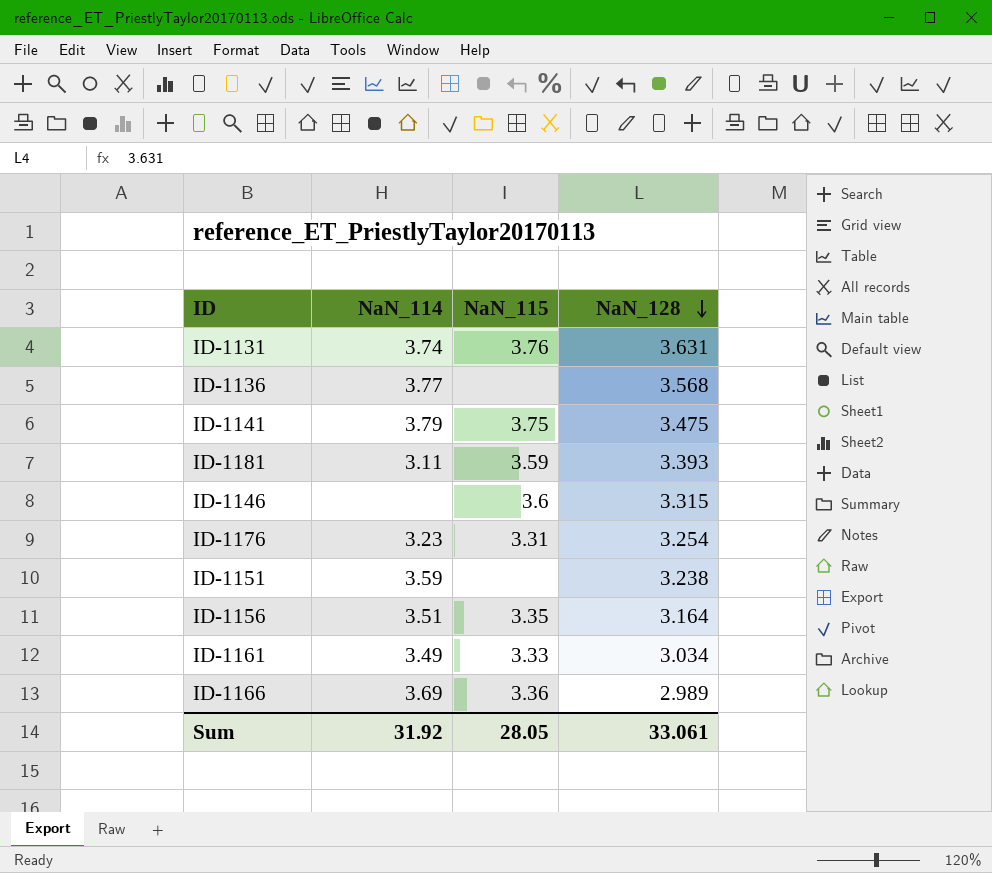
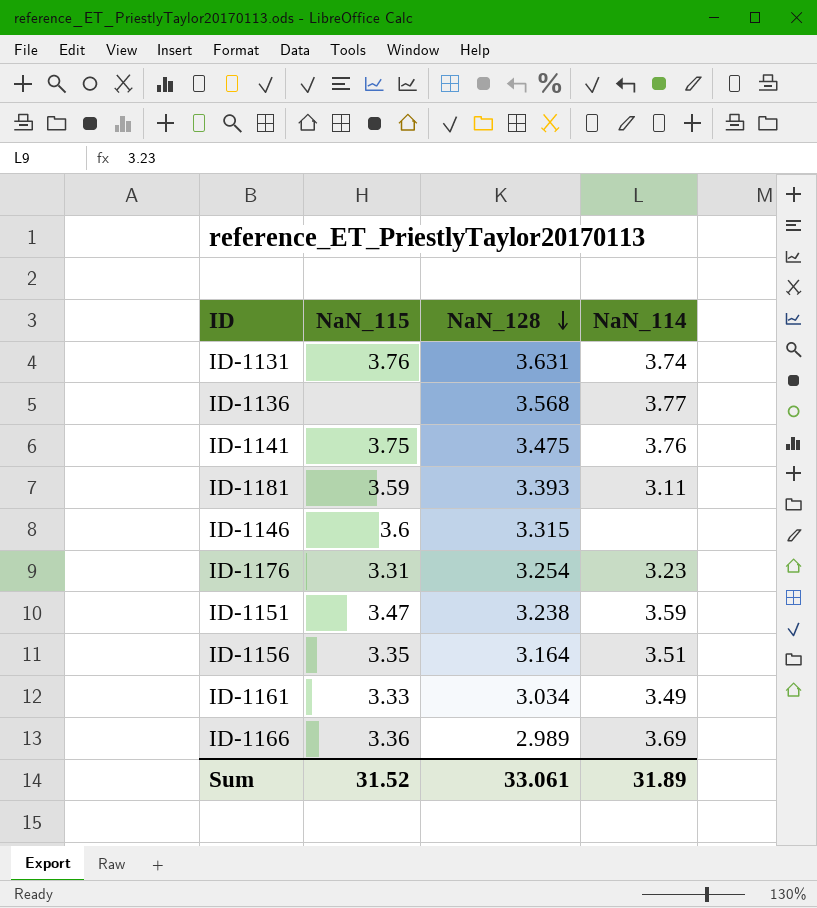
column NaN_114 | position: 2 -> 4
ID-1141 | NaN_114: 3.79 -> 3.76
ID-1151 | NaN_115: none -> 3.47
Sum | NaN_115: 28.05 -> 31.52
Sum | NaN_114: 31.92 -> 31.89

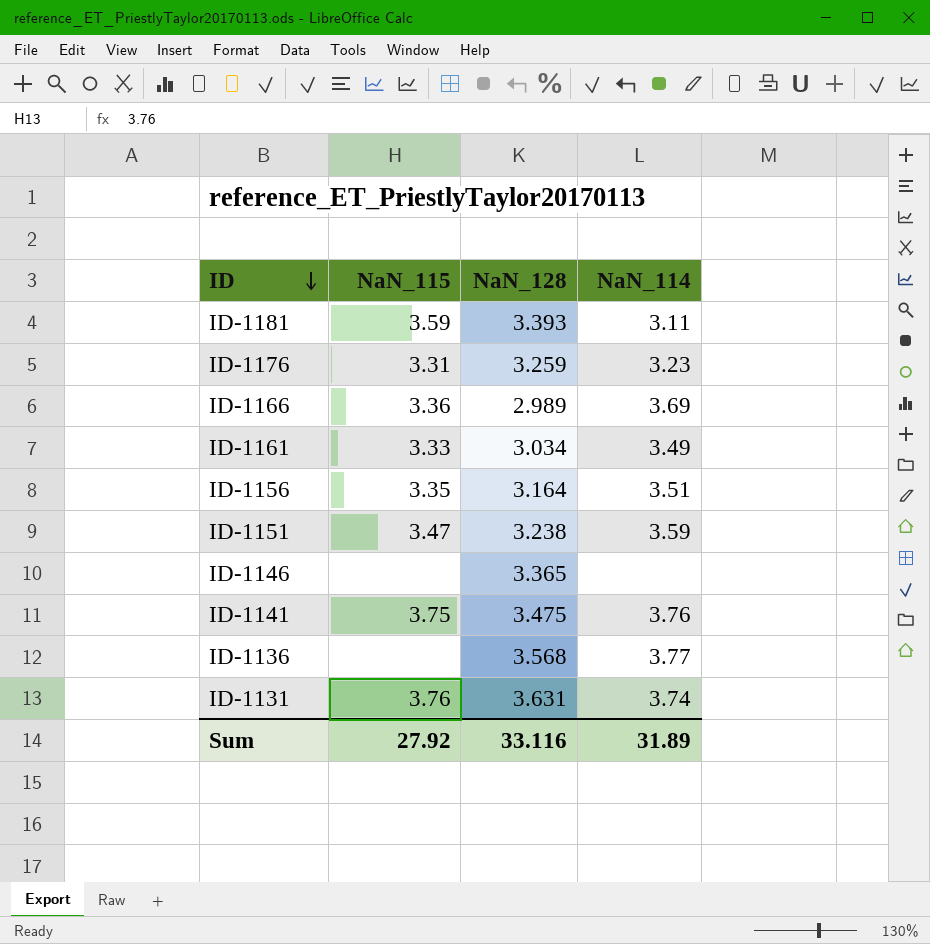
row order: NaN_128 descending -> ID descending
ID-1176 | NaN_128: 3.254 -> 3.259
ID-1146 | NaN_115: 3.6 -> none
ID-1146 | NaN_128: 3.315 -> 3.365
Sum | NaN_115: 31.52 -> 27.92
Sum | NaN_128: 33.061 -> 33.116

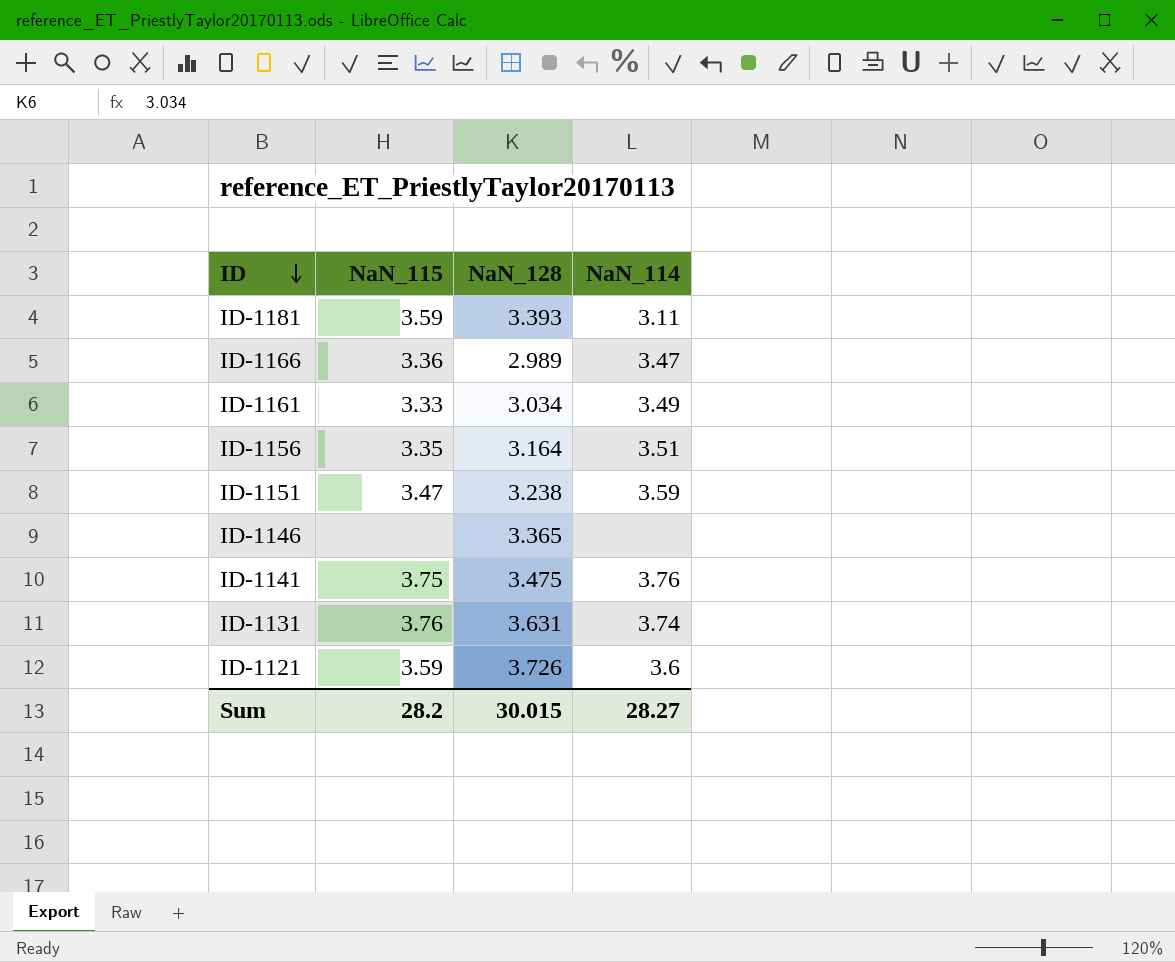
row ID-1176: 3.31 | 3.259 | 3.23 -> none
row ID-1136: none | 3.568 | 3.77 -> none
ID-1166 | NaN_114: 3.69 -> 3.47
row ID-1121: none -> 3.59 | 3.726 | 3.6
Sum | NaN_115: 27.92 -> 28.2
Sum | NaN_128: 33.116 -> 30.015
Sum | NaN_114: 31.89 -> 28.27

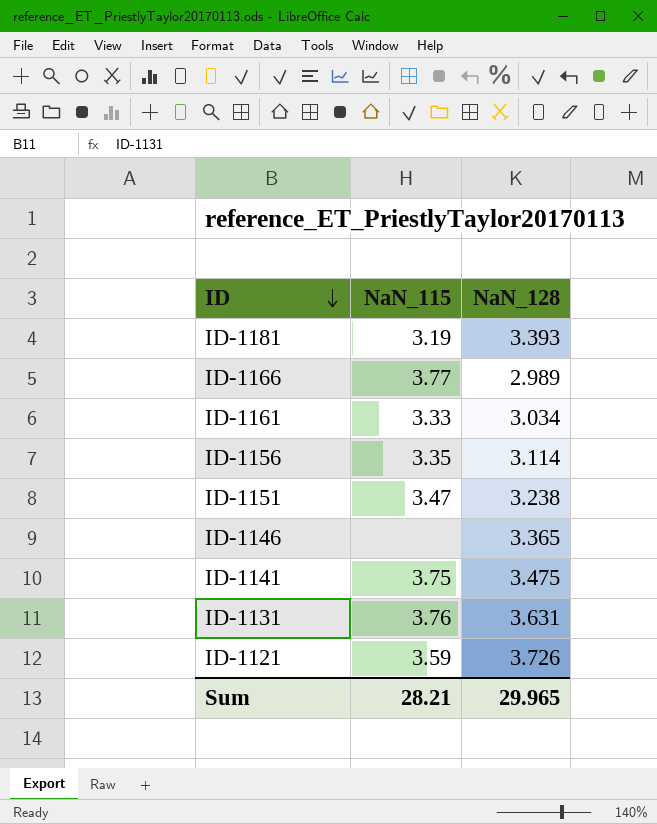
column NaN_114 | position: 4 -> none
ID-1181 | NaN_115: 3.59 -> 3.19
ID-1166 | NaN_115: 3.36 -> 3.77
ID-1156 | NaN_128: 3.164 -> 3.114
Sum | NaN_115: 28.2 -> 28.21
Sum | NaN_128: 30.015 -> 29.965

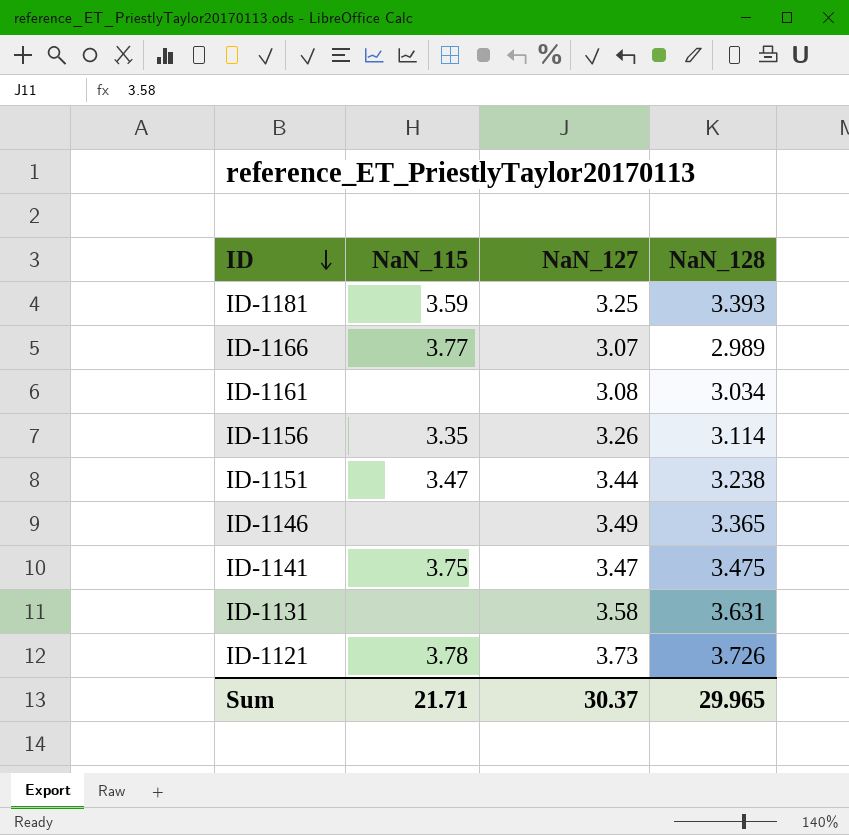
column NaN_127 | position: none -> 3
ID-1181 | NaN_115: 3.19 -> 3.59
ID-1161 | NaN_115: 3.33 -> none
ID-1131 | NaN_115: 3.76 -> none
ID-1121 | NaN_115: 3.59 -> 3.78
Sum | NaN_115: 28.21 -> 21.71

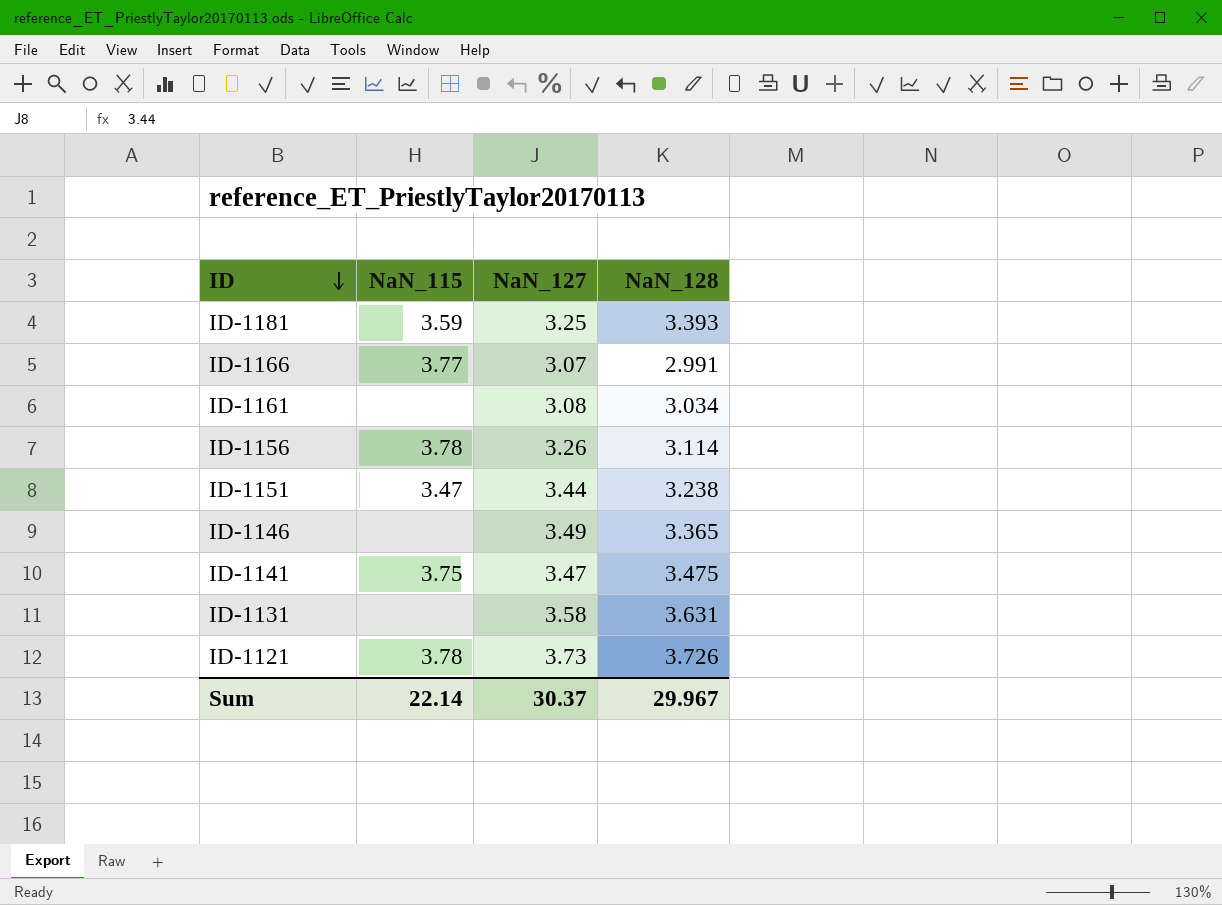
ID-1166 | NaN_128: 2.989 -> 2.991
ID-1156 | NaN_115: 3.35 -> 3.78
Sum | NaN_115: 21.71 -> 22.14
Sum | NaN_128: 29.965 -> 29.967

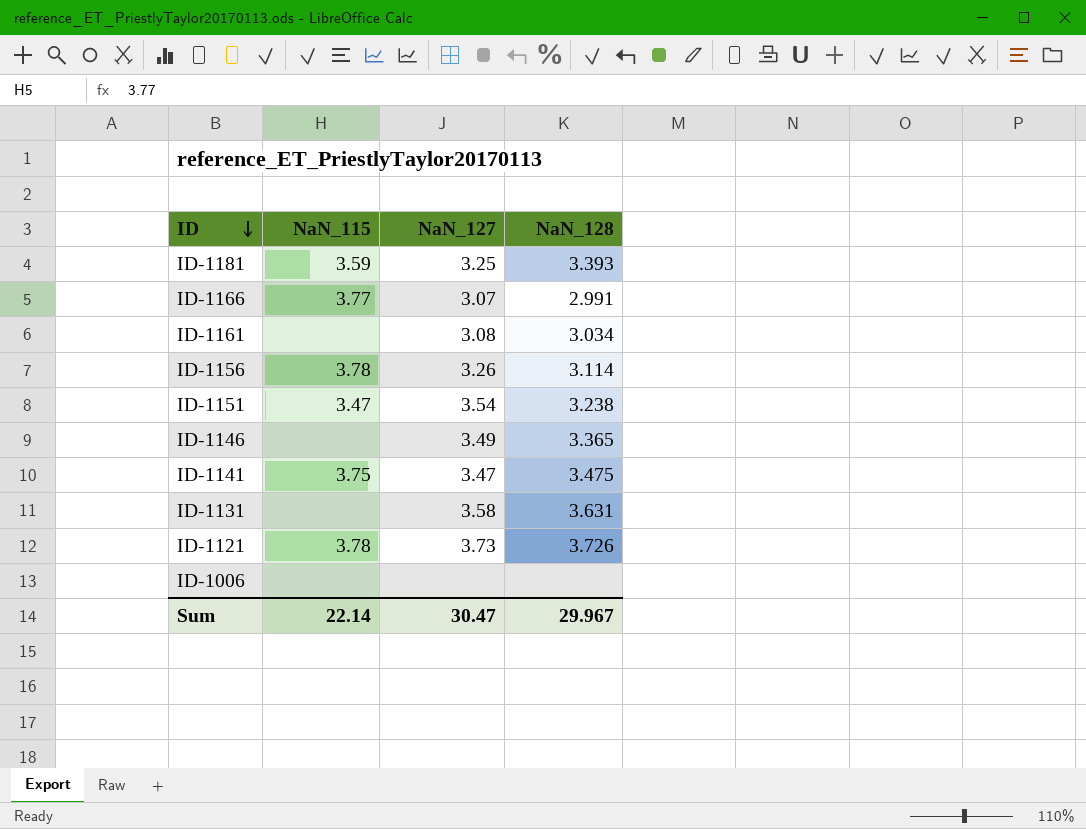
ID-1151 | NaN_127: 3.44 -> 3.54
row ID-1006: none -> none | none | none
Sum | NaN_127: 30.37 -> 30.47

